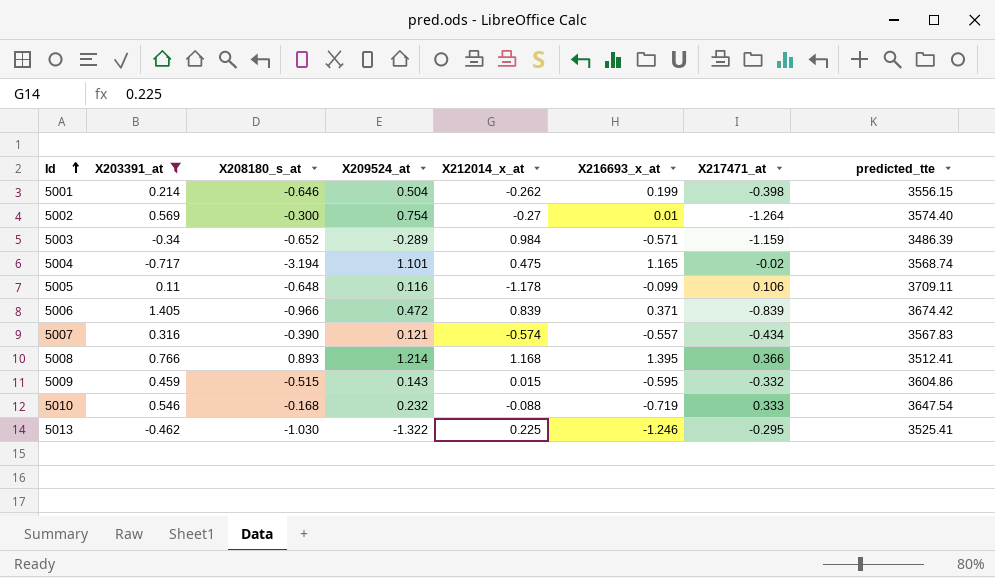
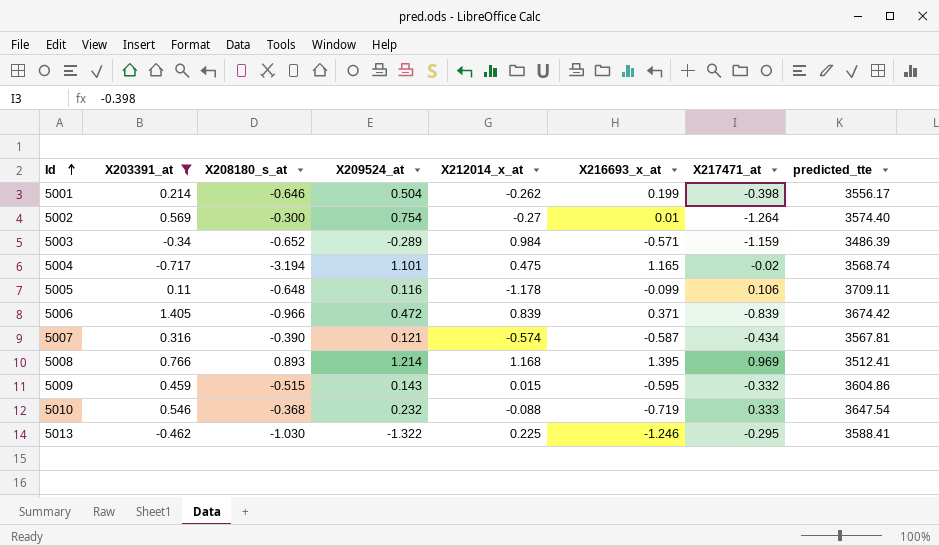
5001 | predicted_tte: 3556.15 -> 3556.17
5007 | X216693_x_at: -0.557 -> -0.587
5007 | predicted_tte: 3567.83 -> 3567.81
5008 | X217471_at: 0.366 -> 0.969
5010 | X208180_s_at: -0.168 -> -0.368
5013 | predicted_tte: 3525.41 -> 3588.41

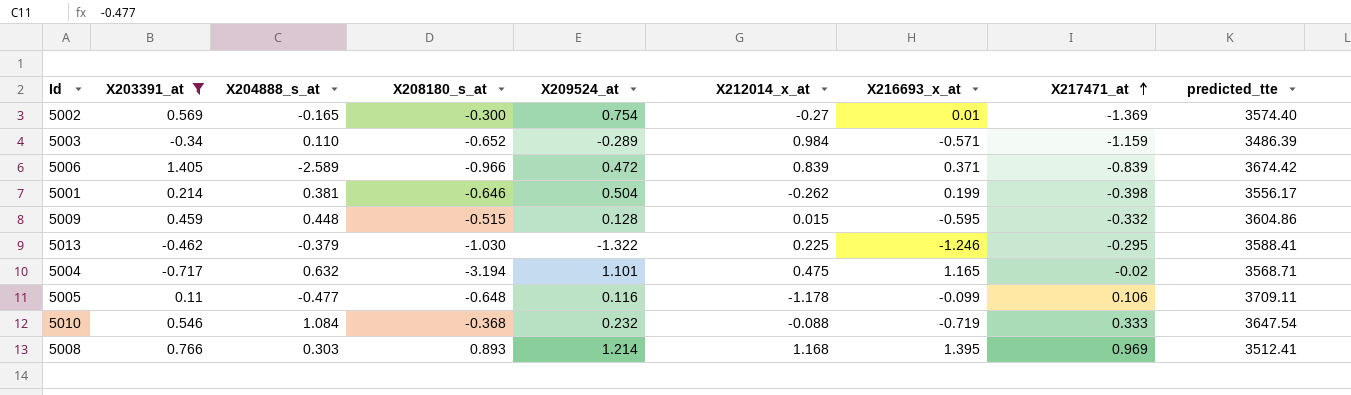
row order: Id ascending -> X217471_at ascending
column X204888_s_at | position: none -> 3
row 5007: 0.316 | -0.390 | 0.121 | -0.574 | -0.587 | -0.434 | 3567.81 -> none
5002 | X217471_at: -1.264 -> -1.369
5009 | X209524_at: 0.143 -> 0.128
5004 | predicted_tte: 3568.74 -> 3568.71

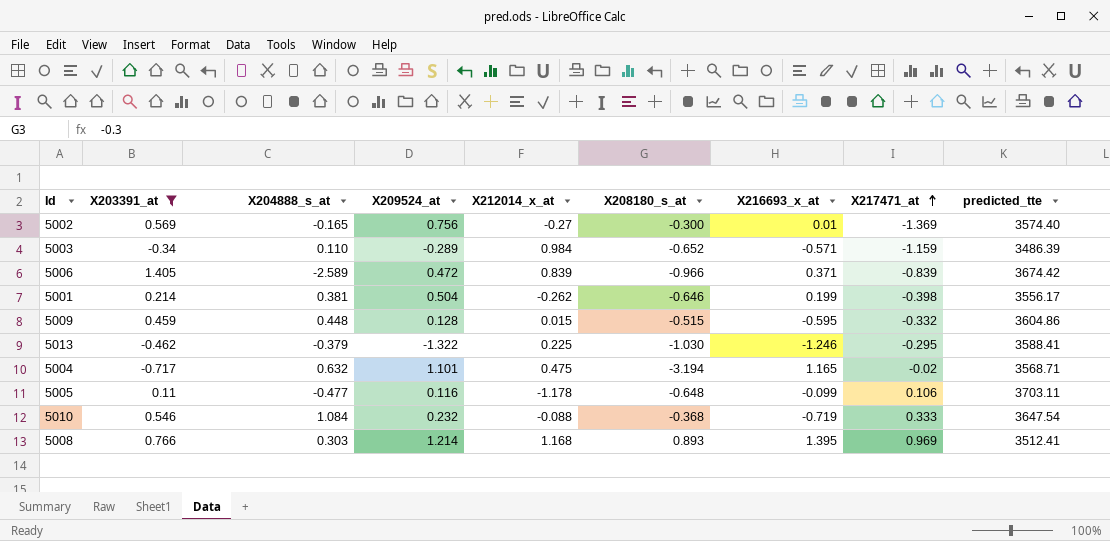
column X208180_s_at | position: 4 -> 6
5002 | X209524_at: 0.754 -> 0.756
5005 | predicted_tte: 3709.11 -> 3703.11

